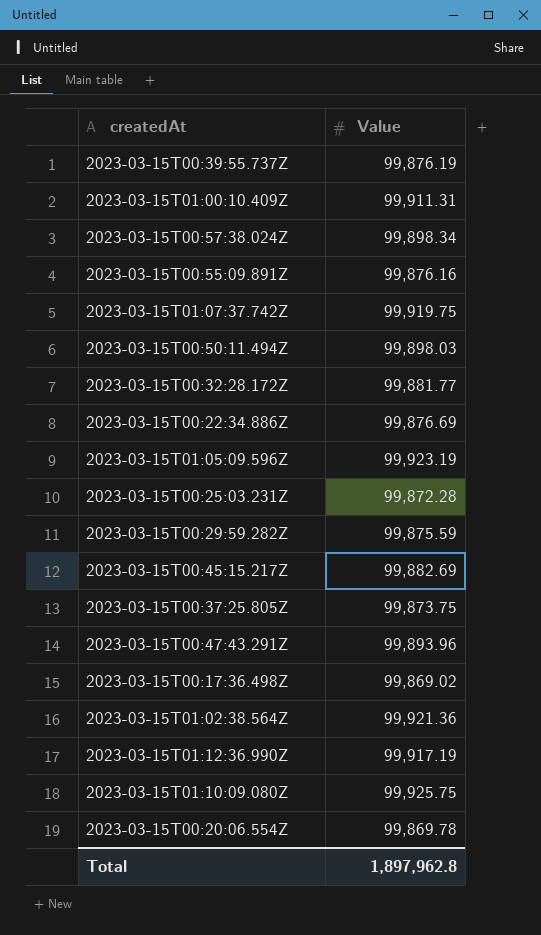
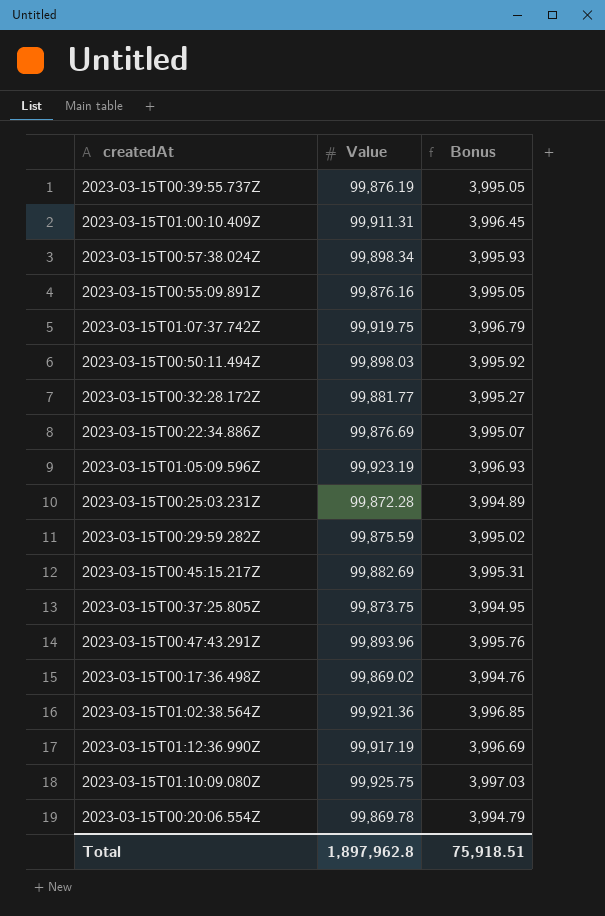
column Bonus | formula: none -> [Value] * 0.04

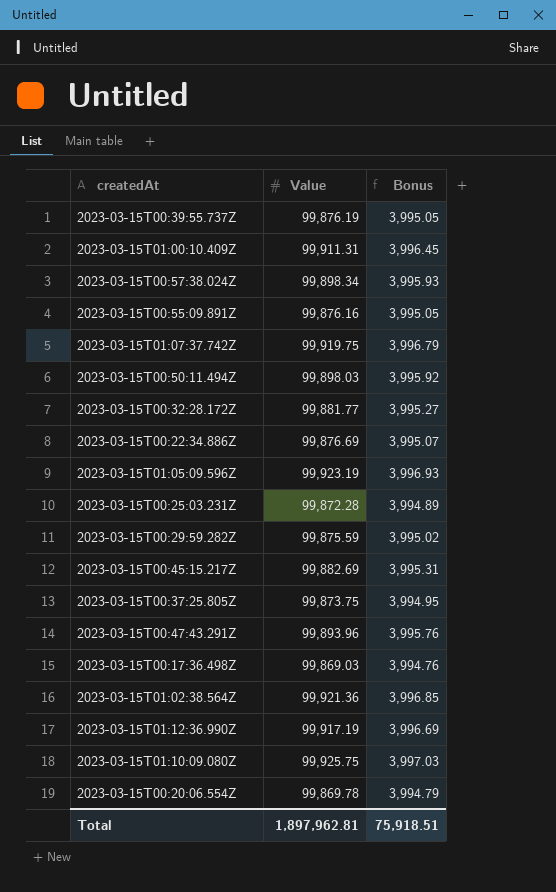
2023-03-15T00:17:36.498Z | Value: 99,869.02 -> 99,869.03
Total | Value: 1,897,962.8 -> 1,897,962.81

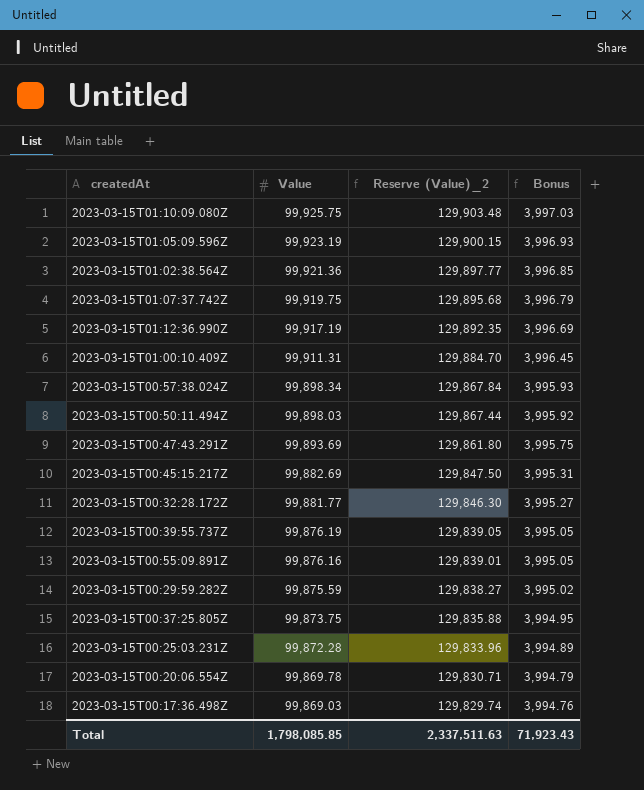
row order: none -> Value descending
column Reserve (Value)_2 | formula: none -> [Value] * 1.3
row 2023-03-15T00:22:34.886Z: 99,876.69 | 3,995.07 -> none
2023-03-15T00:47:43.291Z | Value: 99,893.96 -> 99,893.69
2023-03-15T00:47:43.291Z | Bonus: 3,995.76 -> 3,995.75
Total | Value: 1,897,962.81 -> 1,798,085.85
Total | Bonus: 75,918.51 -> 71,923.43

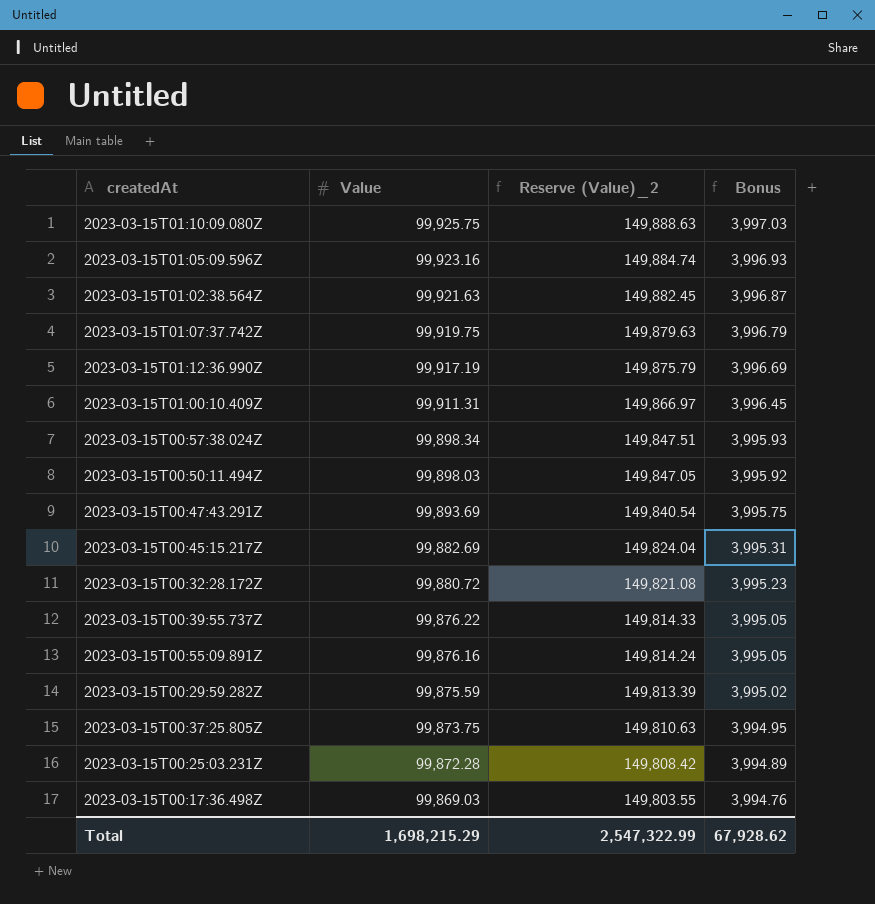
column Reserve (Value)_2 | formula: [Value] * 1.3 -> [Value] * 1.5
row 2023-03-15T00:20:06.554Z: 99,869.78 | 129,830.71 | 3,994.79 -> none
2023-03-15T01:05:09.596Z | Value: 99,923.19 -> 99,923.16
2023-03-15T01:02:38.564Z | Value: 99,921.36 -> 99,921.63
2023-03-15T01:02:38.564Z | Bonus: 3,996.85 -> 3,996.87
2023-03-15T00:32:28.172Z | Value: 99,881.77 -> 99,880.72
2023-03-15T00:32:28.172Z | Bonus: 3,995.27 -> 3,995.23
2023-03-15T00:39:55.737Z | Value: 99,876.19 -> 99,876.22
Total | Value: 1,798,085.85 -> 1,698,215.29
Total | Reserve (Value)_2: 2,337,511.63 -> 2,547,322.99
Total | Bonus: 71,923.43 -> 67,928.62

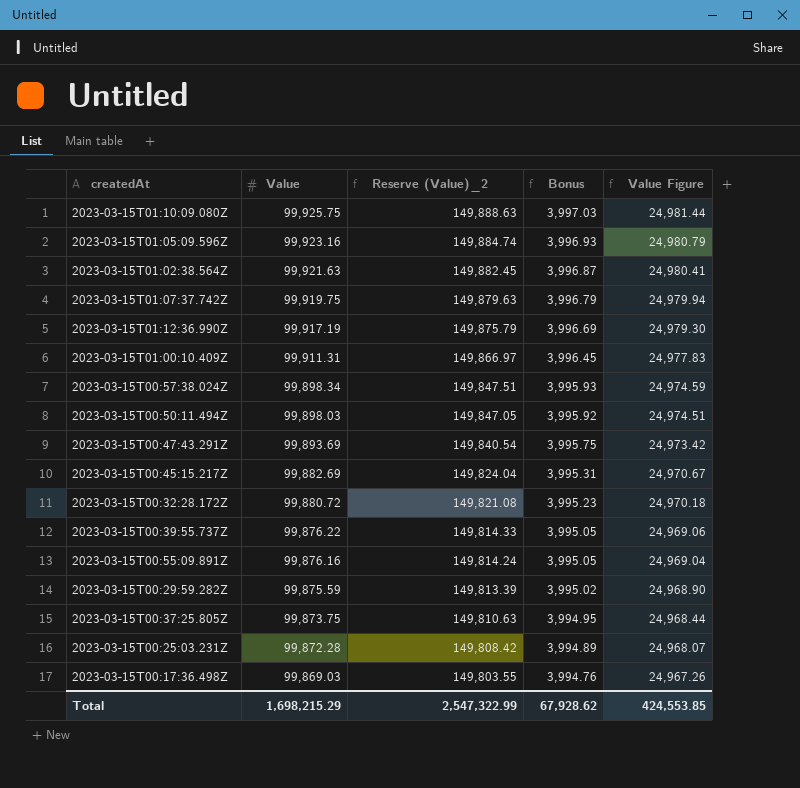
column Value Figure | formula: none -> [Value] * 0.25

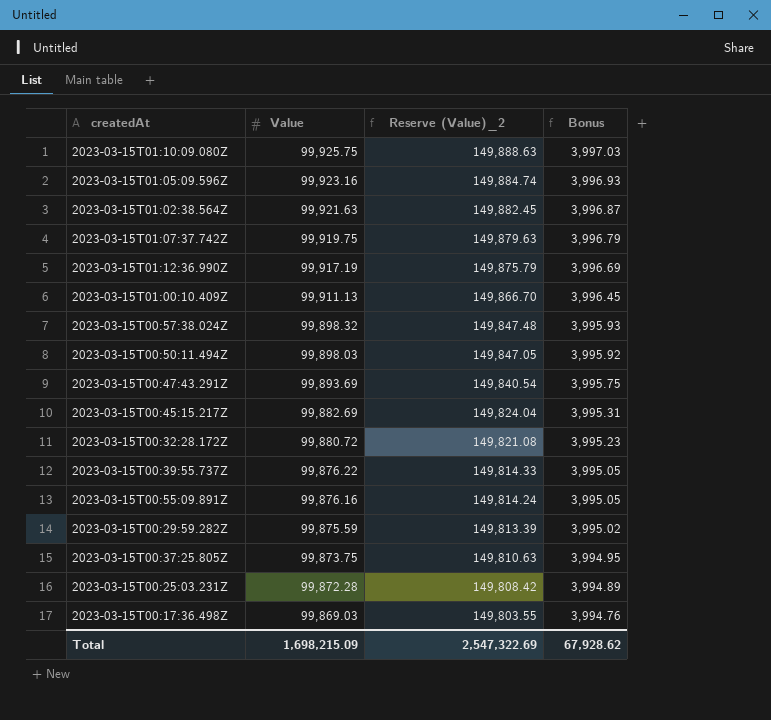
column Value Figure | formula: [Value] * 0.25 -> none
2023-03-15T01:00:10.409Z | Value: 99,911.31 -> 99,911.13
2023-03-15T01:00:10.409Z | Reserve (Value)_2: 149,866.97 -> 149,866.70
2023-03-15T00:57:38.024Z | Value: 99,898.34 -> 99,898.32
2023-03-15T00:57:38.024Z | Reserve (Value)_2: 149,847.51 -> 149,847.48
Total | Value: 1,698,215.29 -> 1,698,215.09
Total | Reserve (Value)_2: 2,547,322.99 -> 2,547,322.69

